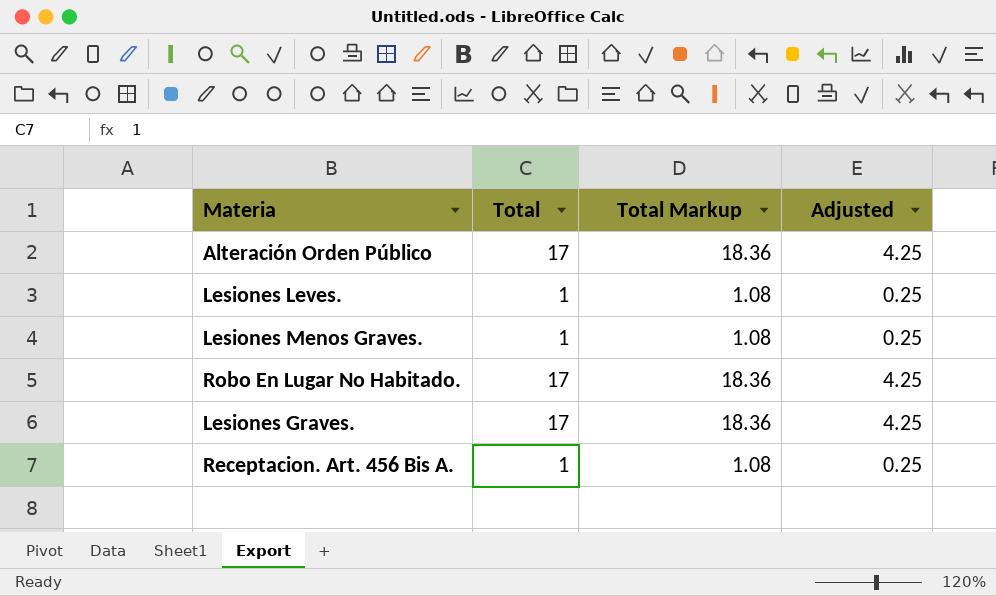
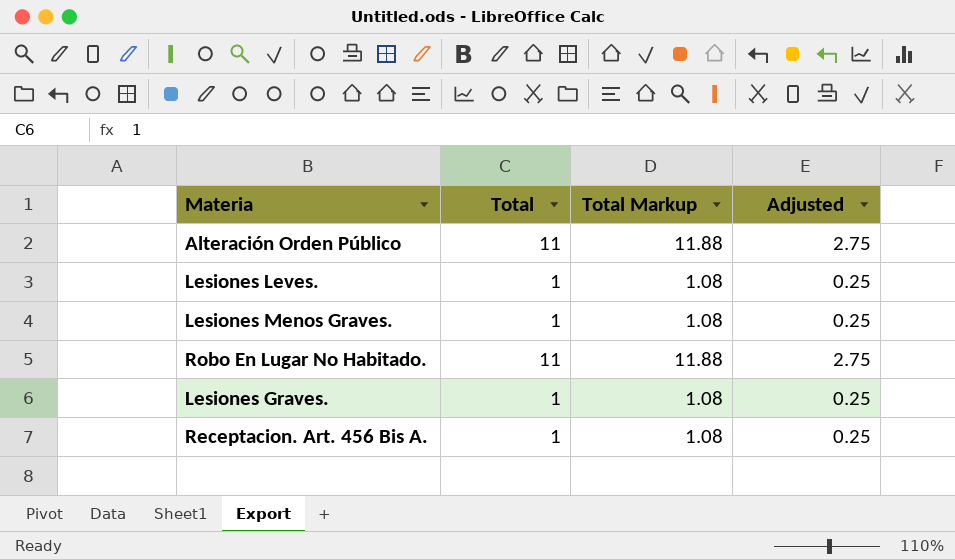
Alteración Orden Público | Total: 17 -> 11
Alteración Orden Público | Total Markup: 18.36 -> 11.88
Alteración Orden Público | Adjusted: 4.25 -> 2.75
Robo En Lugar No Habitado. | Total: 17 -> 11
Robo En Lugar No Habitado. | Total Markup: 18.36 -> 11.88
Robo En Lugar No Habitado. | Adjusted: 4.25 -> 2.75
Lesiones Graves. | Total: 17 -> 1
Lesiones Graves. | Total Markup: 18.36 -> 1.08
Lesiones Graves. | Adjusted: 4.25 -> 0.25

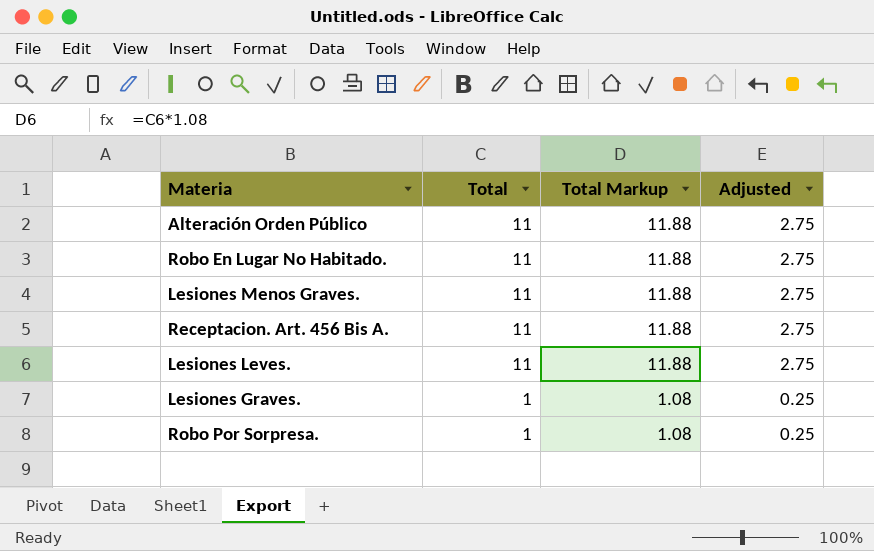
row order: none -> Total descending
Lesiones Menos Graves. | Total: 1 -> 11
Lesiones Menos Graves. | Total Markup: 1.08 -> 11.88
Lesiones Menos Graves. | Adjusted: 0.25 -> 2.75
Receptacion. Art. 456 Bis A. | Total: 1 -> 11
Receptacion. Art. 456 Bis A. | Total Markup: 1.08 -> 11.88
Receptacion. Art. 456 Bis A. | Adjusted: 0.25 -> 2.75
Lesiones Leves. | Total: 1 -> 11
Lesiones Leves. | Total Markup: 1.08 -> 11.88
Lesiones Leves. | Adjusted: 0.25 -> 2.75
row Robo Por Sorpresa.: none -> 1 | 1.08 | 0.25

